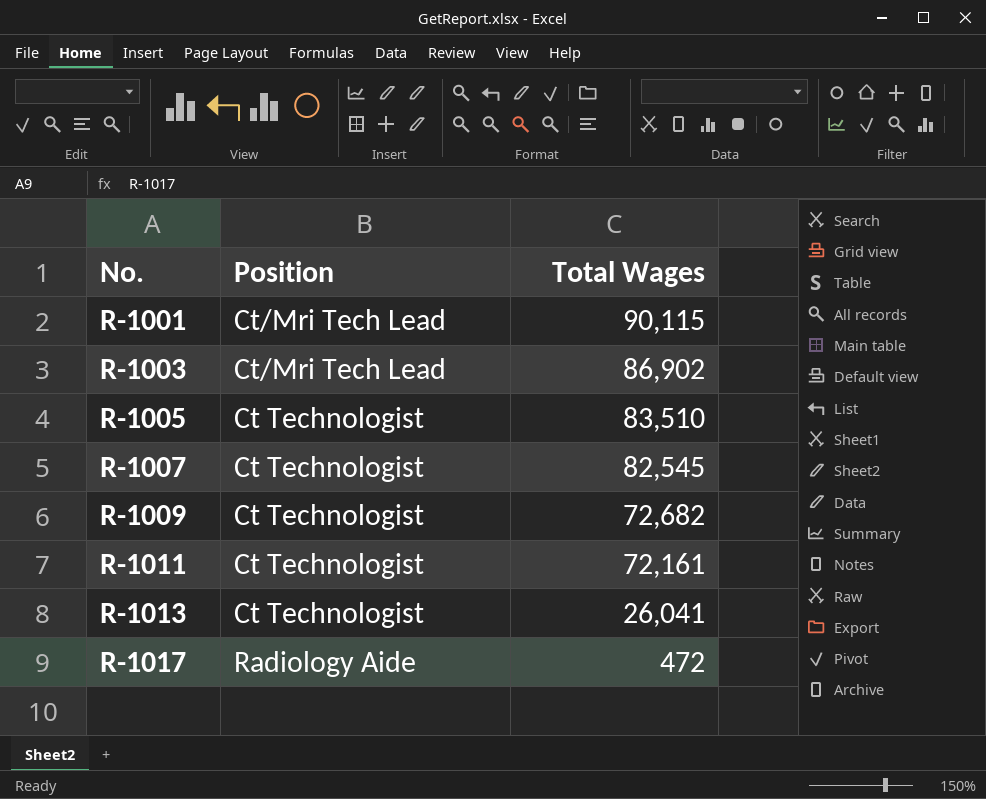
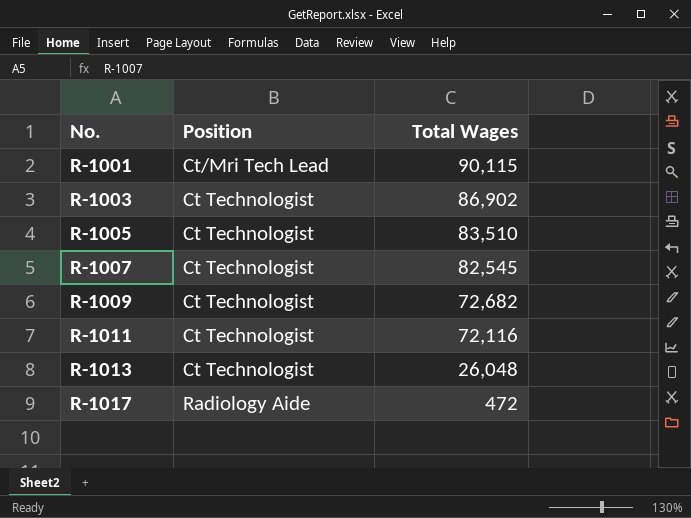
R-1003 | Position: Ct/Mri Tech Lead -> Ct Technologist
R-1011 | Total Wages: 72,161 -> 72,116
R-1013 | Total Wages: 26,041 -> 26,048

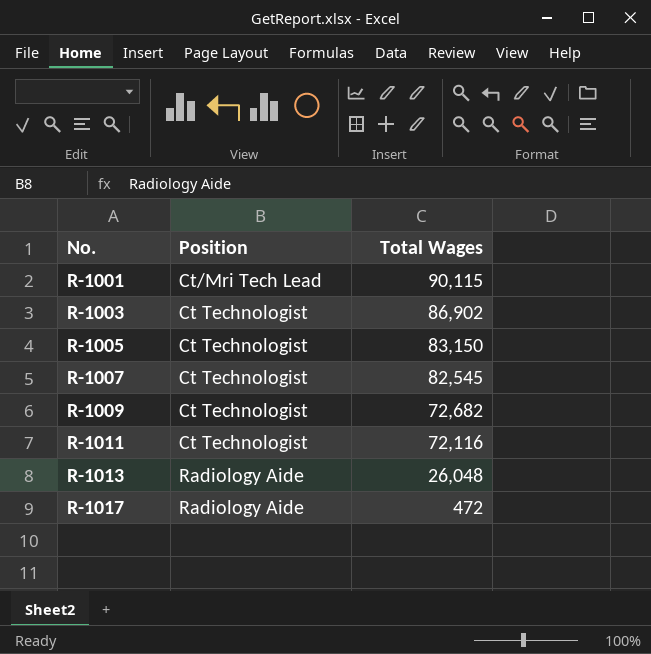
R-1005 | Total Wages: 83,510 -> 83,150
R-1013 | Position: Ct Technologist -> Radiology Aide

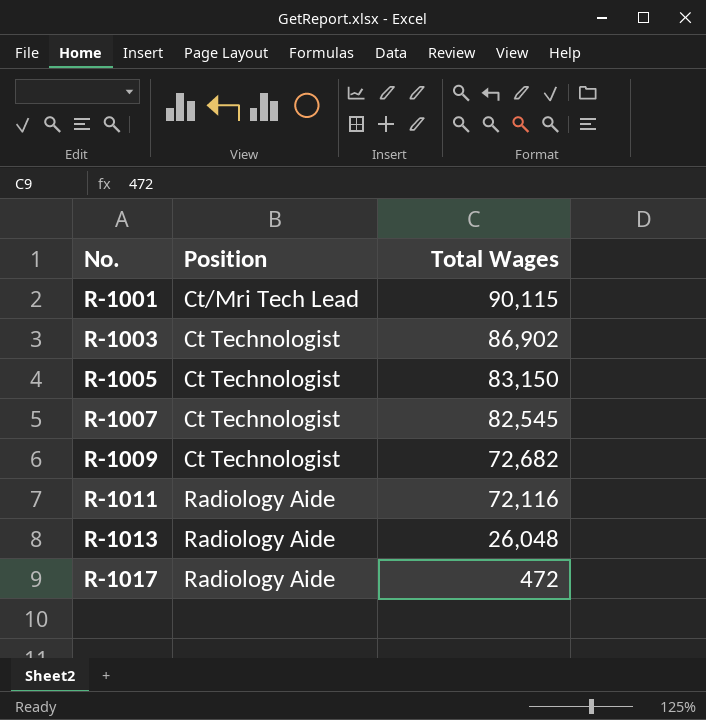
R-1011 | Position: Ct Technologist -> Radiology Aide

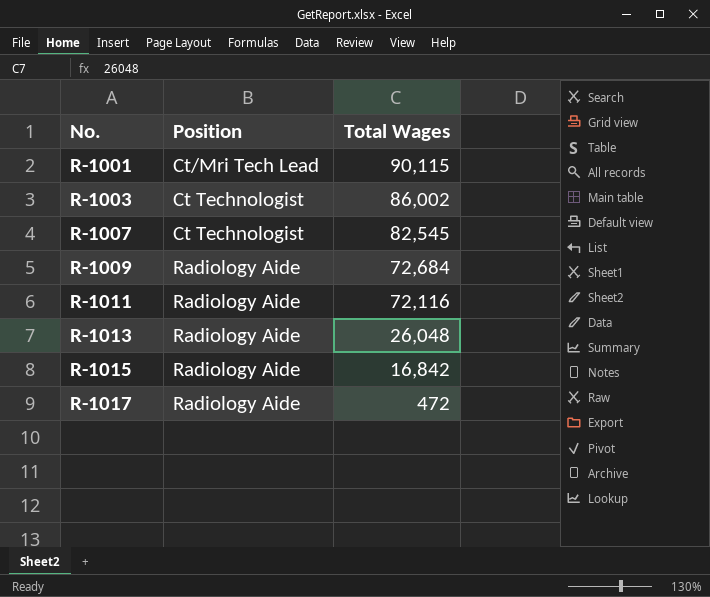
row R-1005: Ct Technologist | 83,150 -> none
R-1003 | Total Wages: 86,902 -> 86,002
R-1009 | Position: Ct Technologist -> Radiology Aide
R-1009 | Total Wages: 72,682 -> 72,684
row R-1015: none -> Radiology Aide | 16,842

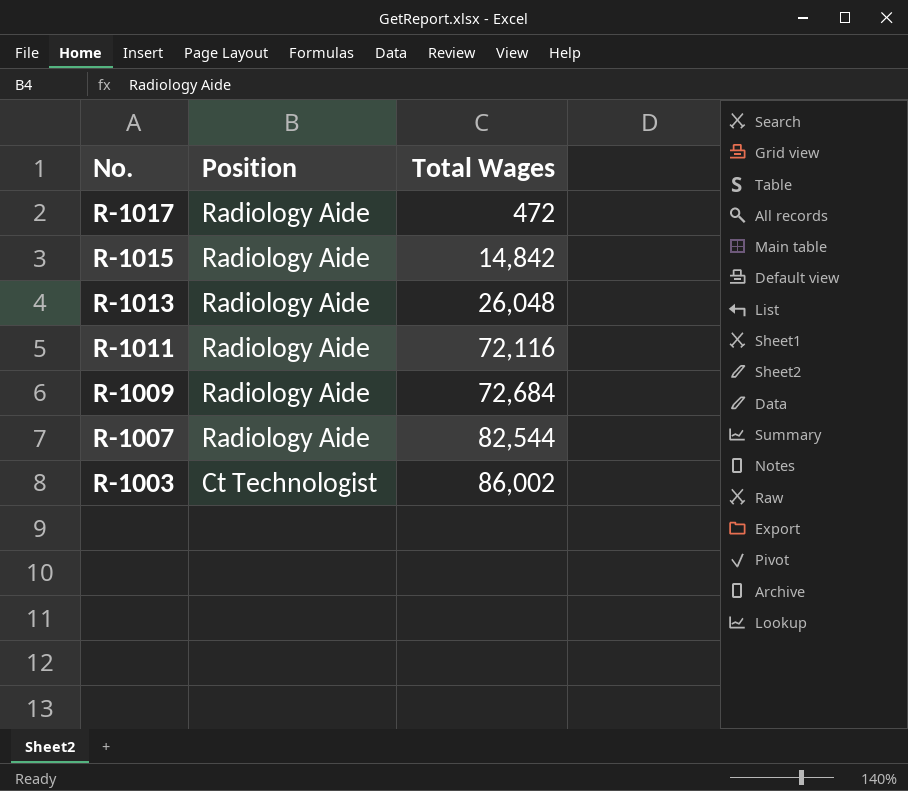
row order: No. ascending -> No. descending
row R-1001: Ct/Mri Tech Lead | 90,115 -> none
R-1015 | Total Wages: 16,842 -> 14,842
R-1007 | Position: Ct Technologist -> Radiology Aide
R-1007 | Total Wages: 82,545 -> 82,544

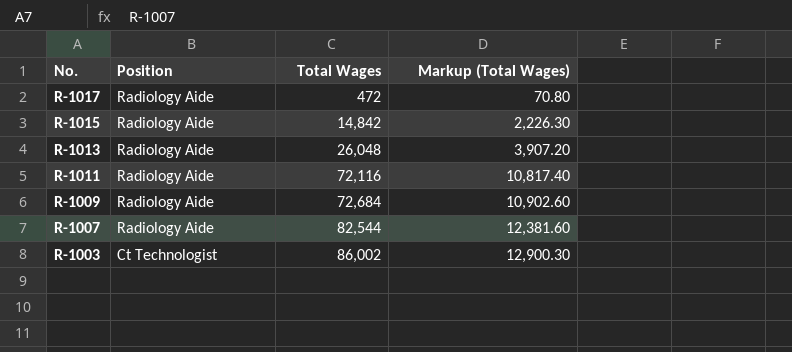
column Markup (Total Wages) | formula: none -> [Total Wages] * 0.15

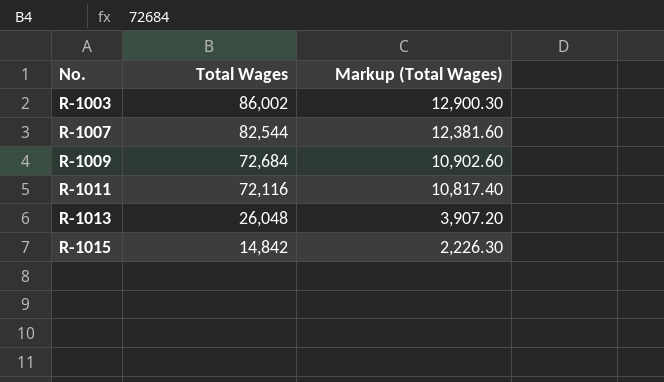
row order: No. descending -> No. ascending
column Position | position: 2 -> none
row R-1017: Radiology Aide | 472 | 70.80 -> none

